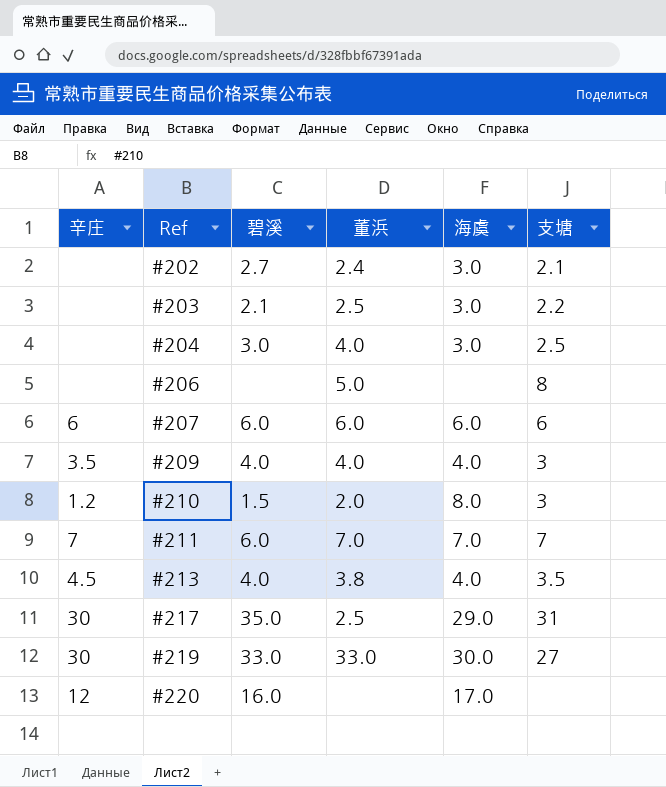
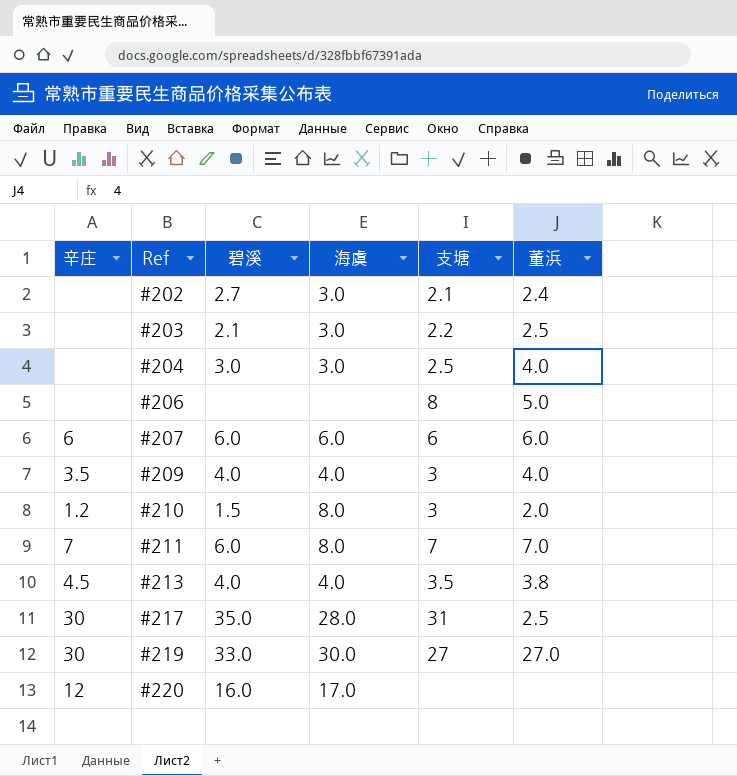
column 董浜 | position: 4 -> 6
#211 | 海虞: 7.0 -> 8.0
#217 | 海虞: 29.0 -> 28.0
#219 | 董浜: 33.0 -> 27.0

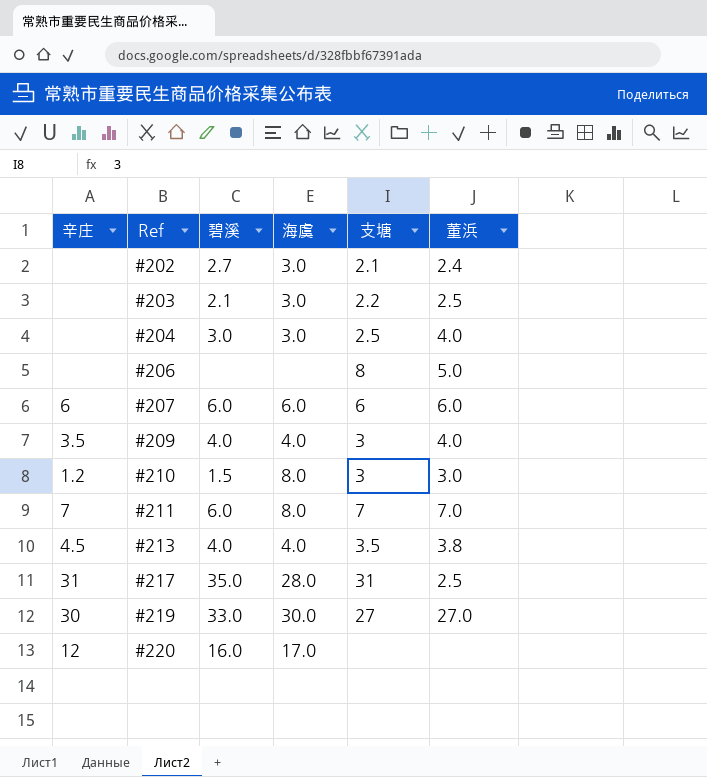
#210 | 董浜: 2.0 -> 3.0
#217 | 辛庄: 30 -> 31

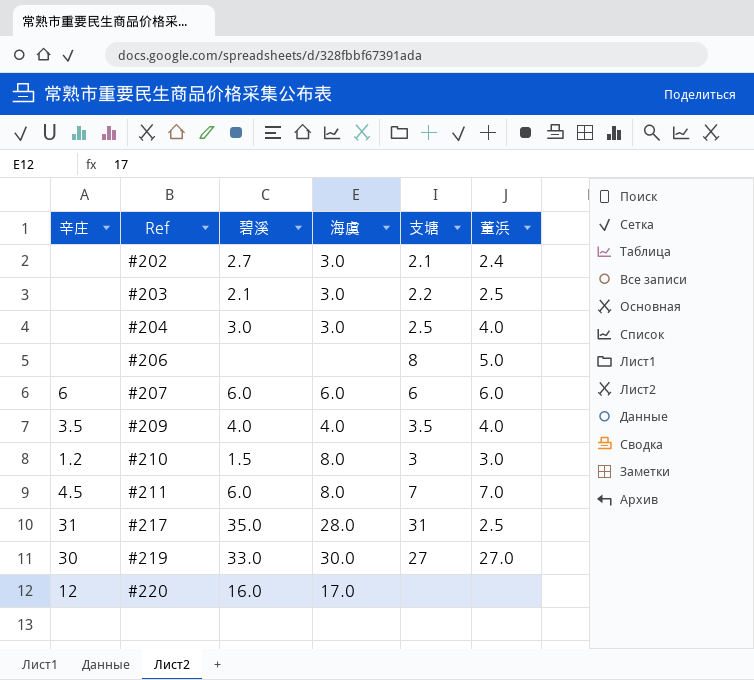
row #213: 4.5 | 4.0 | 4.0 | 3.5 | 3.8 -> none
#209 | 支塘: 3 -> 3.5
#211 | 辛庄: 7 -> 4.5

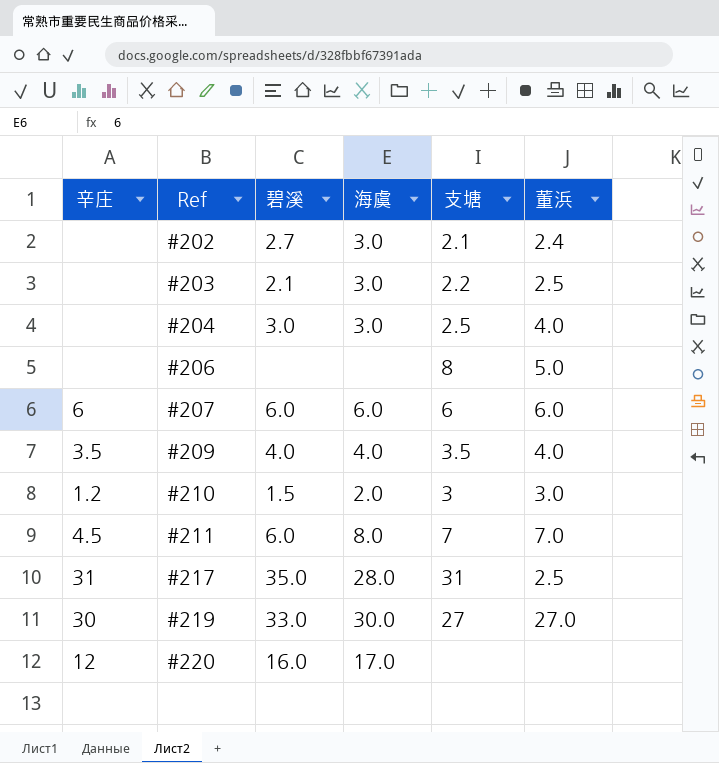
#210 | 海虞: 8.0 -> 2.0

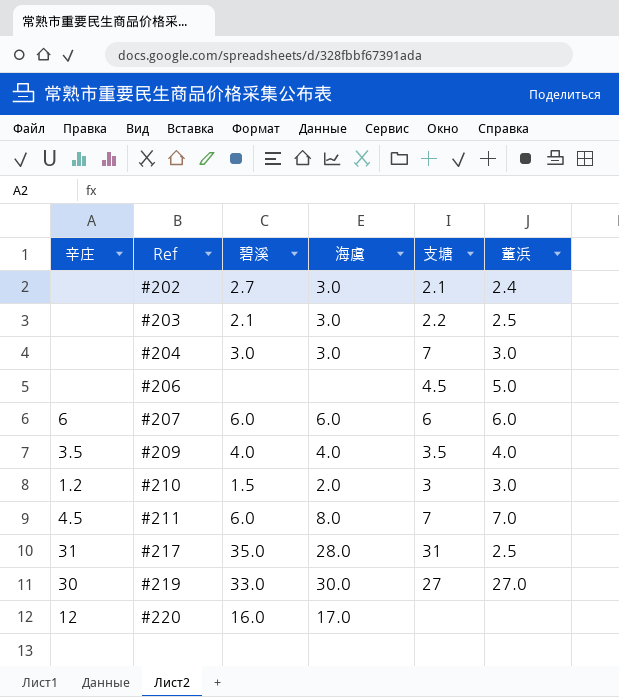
#204 | 支塘: 2.5 -> 7
#204 | 董浜: 4.0 -> 3.0
#206 | 支塘: 8 -> 4.5

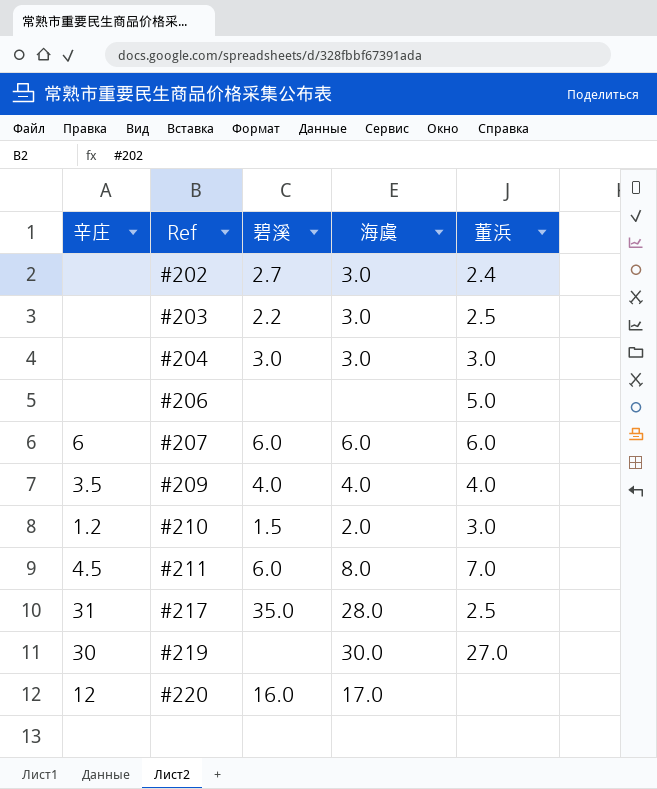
column 支塘 | position: 5 -> none
#203 | 碧溪: 2.1 -> 2.2
#219 | 碧溪: 33.0 -> none

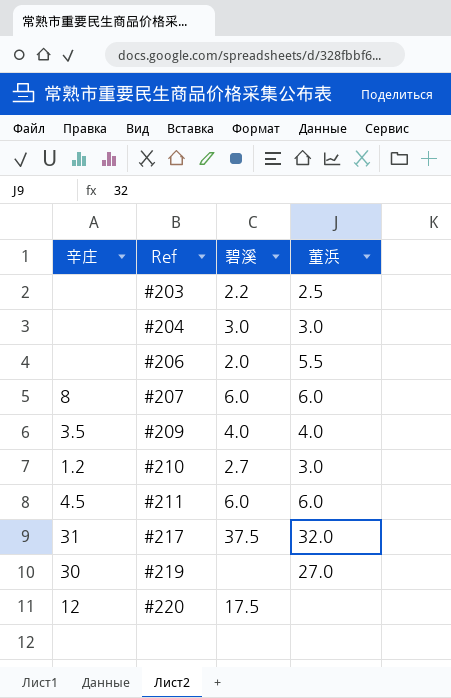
column 海虞 | position: 4 -> none
row #202: none | 2.7 | 3.0 | 2.4 -> none
#206 | 碧溪: none -> 2.0
#206 | 董浜: 5.0 -> 5.5
#207 | 辛庄: 6 -> 8
#210 | 碧溪: 1.5 -> 2.7
#211 | 董浜: 7.0 -> 6.0
#217 | 碧溪: 35.0 -> 37.5
#217 | 董浜: 2.5 -> 32.0
#220 | 碧溪: 16.0 -> 17.5

